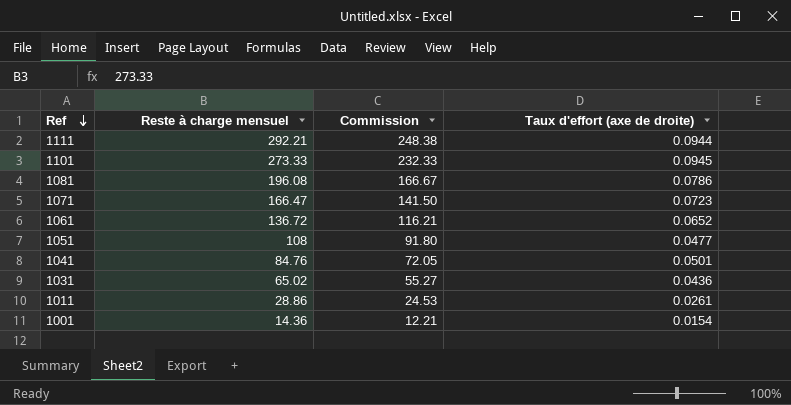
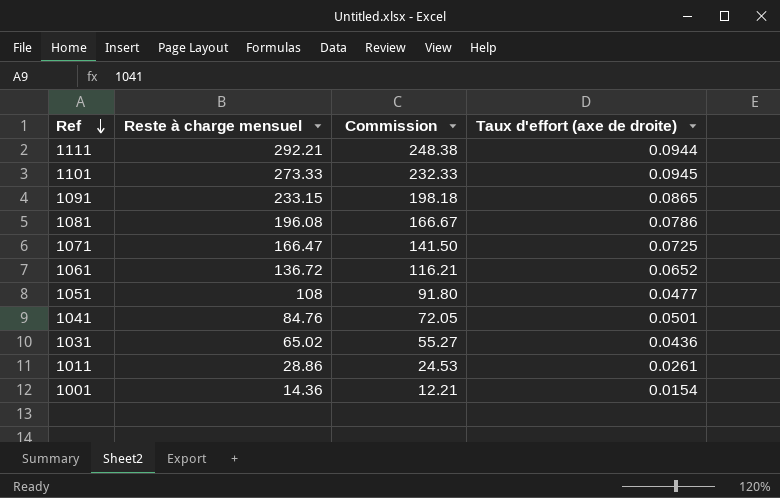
row 1091: none -> 233.15 | 198.18 | 0.0865
1071 | Taux d'effort (axe de droite): 0.0723 -> 0.0725

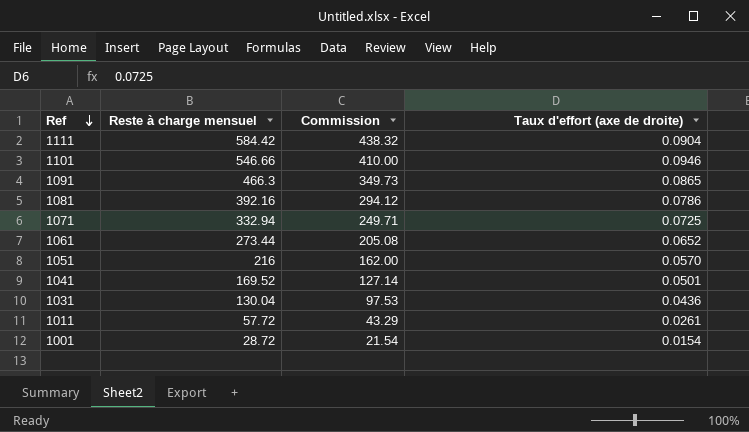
column Commission | formula: [Reste à charge mensuel] * 0.85 -> [Reste à charge mensuel] * 0.75
1111 | Reste à charge mensuel: 292.21 -> 584.42
1111 | Taux d'effort (axe de droite): 0.0944 -> 0.0904
1101 | Reste à charge mensuel: 273.33 -> 546.66
1101 | Taux d'effort (axe de droite): 0.0945 -> 0.0946
1091 | Reste à charge mensuel: 233.15 -> 466.3
1081 | Reste à charge mensuel: 196.08 -> 392.16
1071 | Reste à charge mensuel: 166.47 -> 332.94
1061 | Reste à charge mensuel: 136.72 -> 273.44
1051 | Reste à charge mensuel: 108 -> 216
1051 | Taux d'effort (axe de droite): 0.0477 -> 0.0570
1041 | Reste à charge mensuel: 84.76 -> 169.52
1031 | Reste à charge mensuel: 65.02 -> 130.04
1011 | Reste à charge mensuel: 28.86 -> 57.72
1001 | Reste à charge mensuel: 14.36 -> 28.72

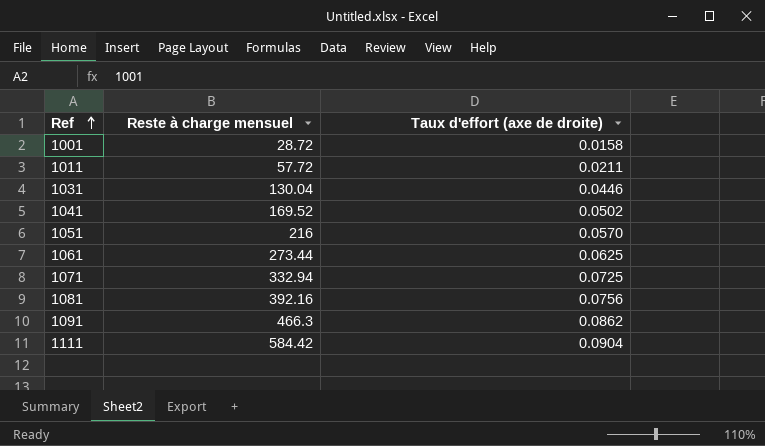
row order: Ref descending -> Ref ascending
column Commission | formula: [Reste à charge mensuel] * 0.75 -> none
row 1101: 546.66 | 410.00 | 0.0946 -> none
1001 | Taux d'effort (axe de droite): 0.0154 -> 0.0158
1011 | Taux d'effort (axe de droite): 0.0261 -> 0.0211
1031 | Taux d'effort (axe de droite): 0.0436 -> 0.0446
1041 | Taux d'effort (axe de droite): 0.0501 -> 0.0502
1061 | Taux d'effort (axe de droite): 0.0652 -> 0.0625
1081 | Taux d'effort (axe de droite): 0.0786 -> 0.0756
1091 | Taux d'effort (axe de droite): 0.0865 -> 0.0862

